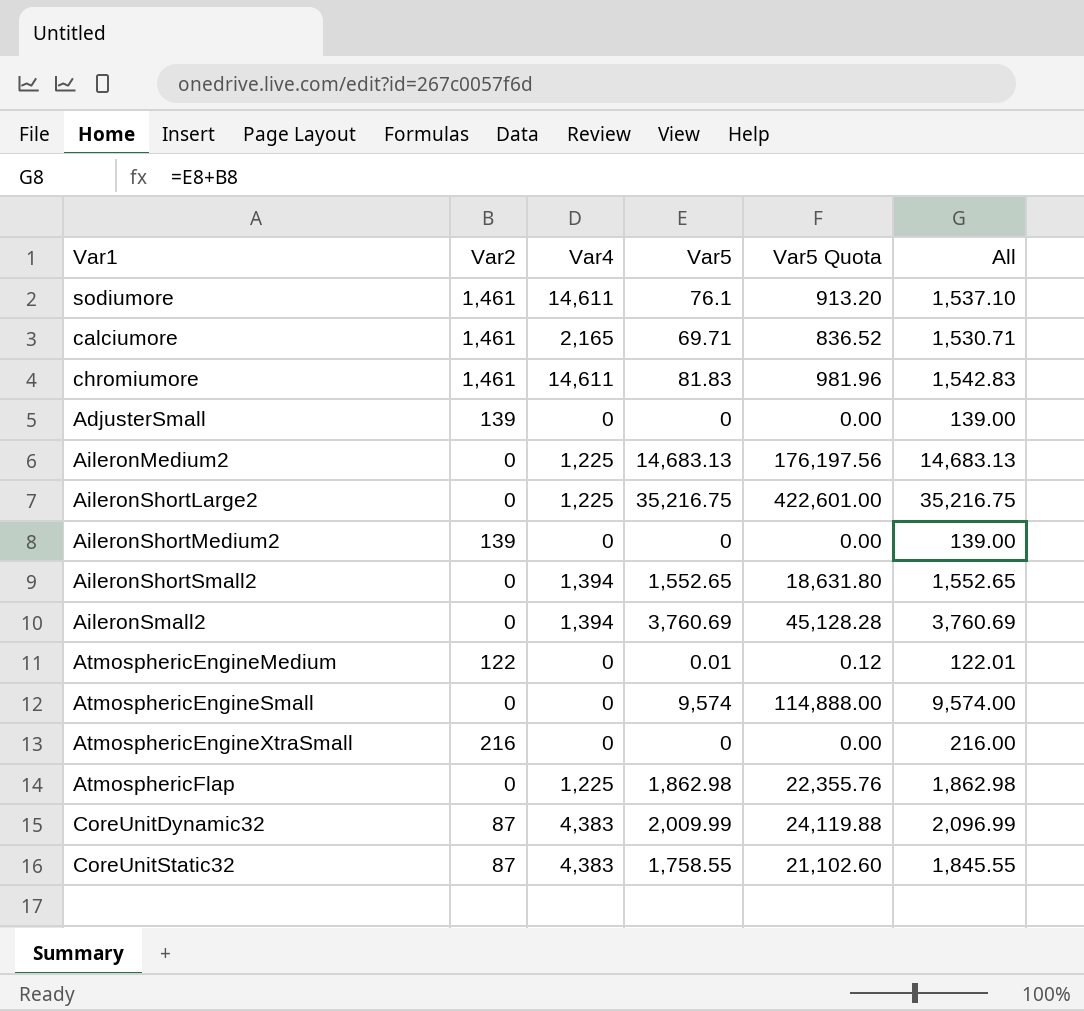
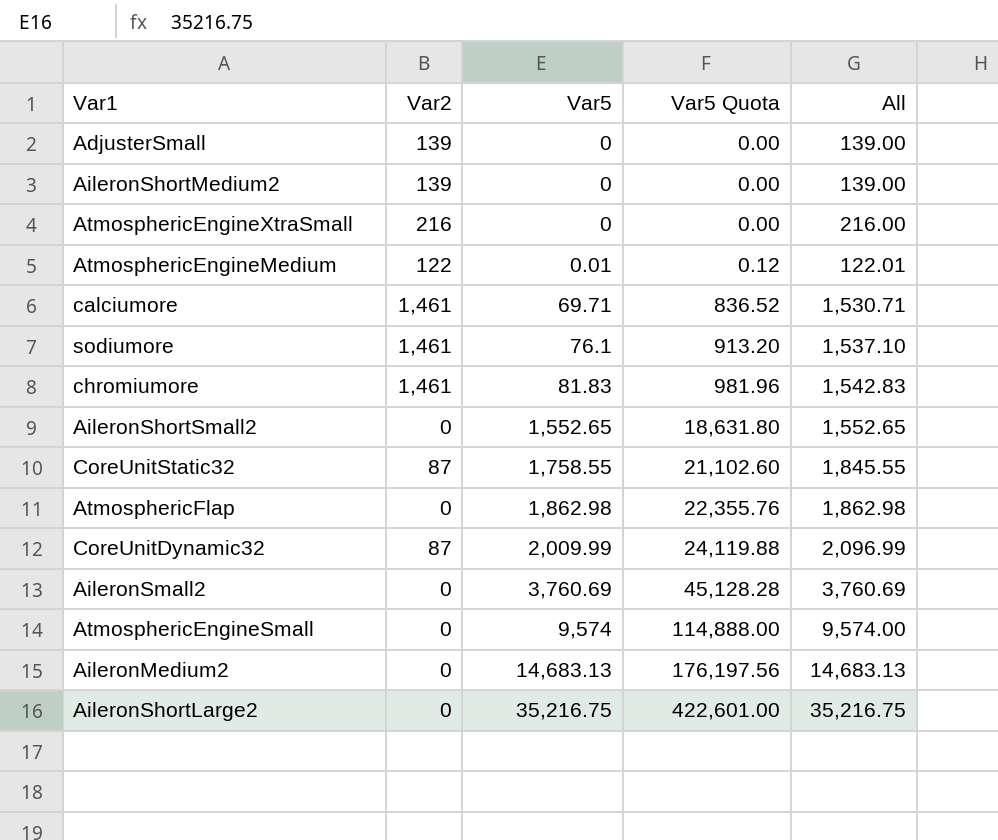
row order: none -> Var5 ascending
column Var4 | position: 3 -> none

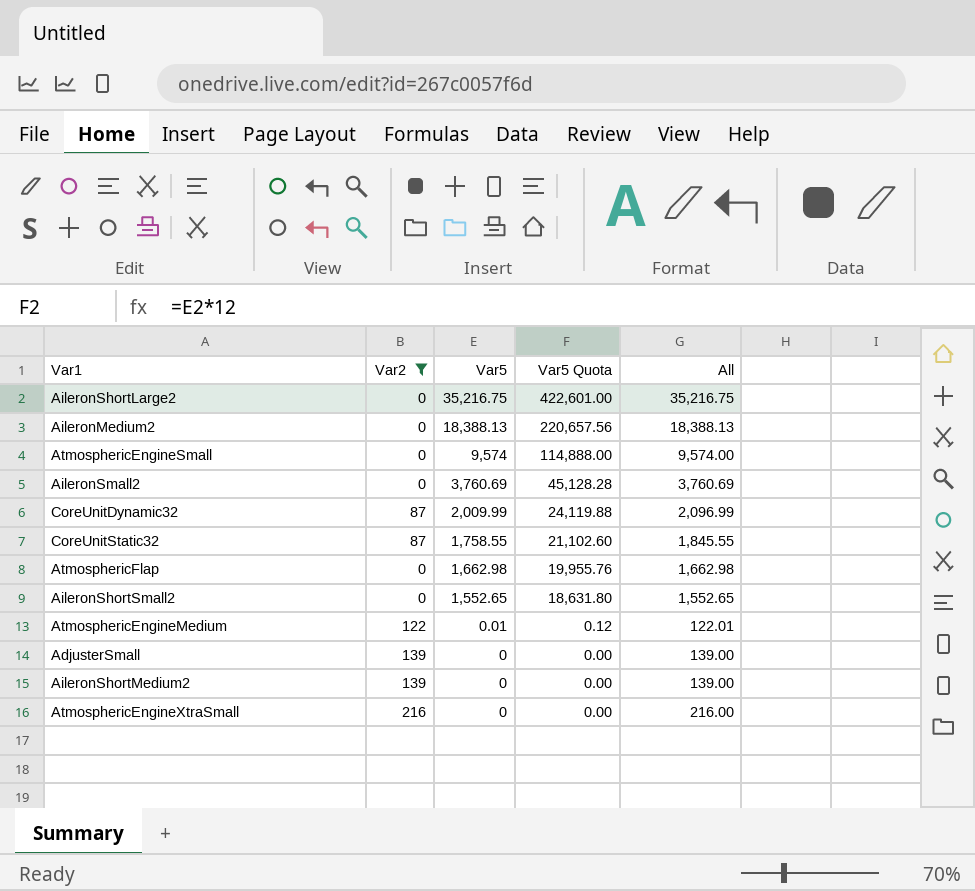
filter: none -> Var2 != 1,461
row order: Var5 ascending -> Var5 descending
AileronMedium2 | Var5: 14,683.13 -> 18,388.13
AileronMedium2 | Var5 Quota: 176,197.56 -> 220,657.56
AileronMedium2 | All: 14,683.13 -> 18,388.13
AtmosphericFlap | Var5: 1,862.98 -> 1,662.98
AtmosphericFlap | Var5 Quota: 22,355.76 -> 19,955.76
AtmosphericFlap | All: 1,862.98 -> 1,662.98

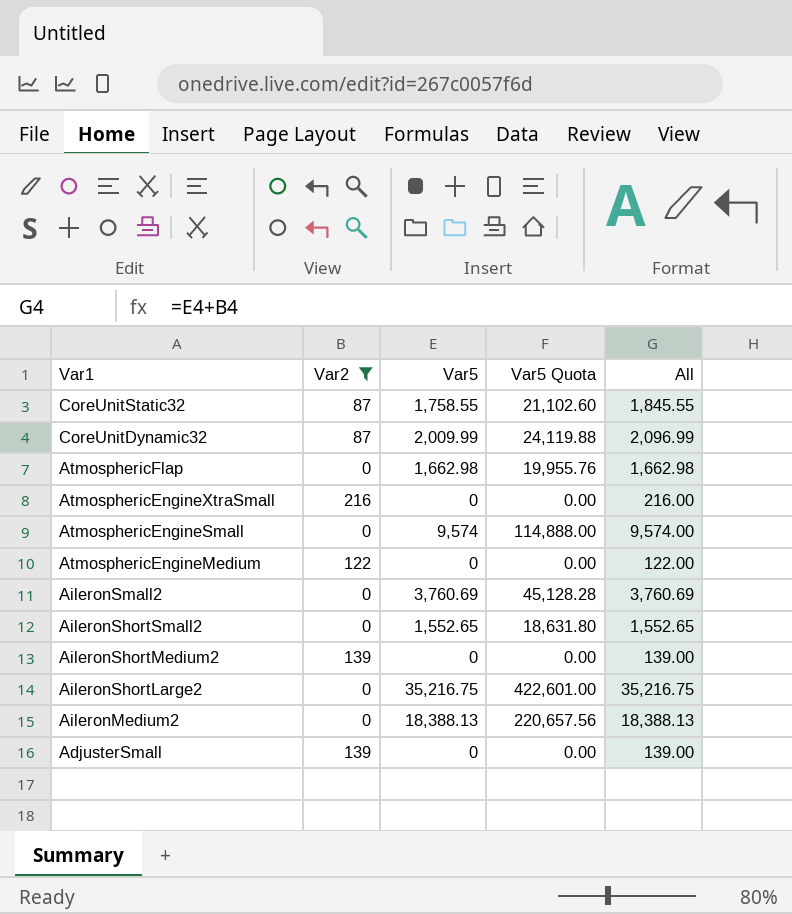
row order: Var5 descending -> Var1 descending
AtmosphericEngineMedium | Var5: 0.01 -> 0
AtmosphericEngineMedium | Var5 Quota: 0.12 -> 0.00
AtmosphericEngineMedium | All: 122.01 -> 122.00

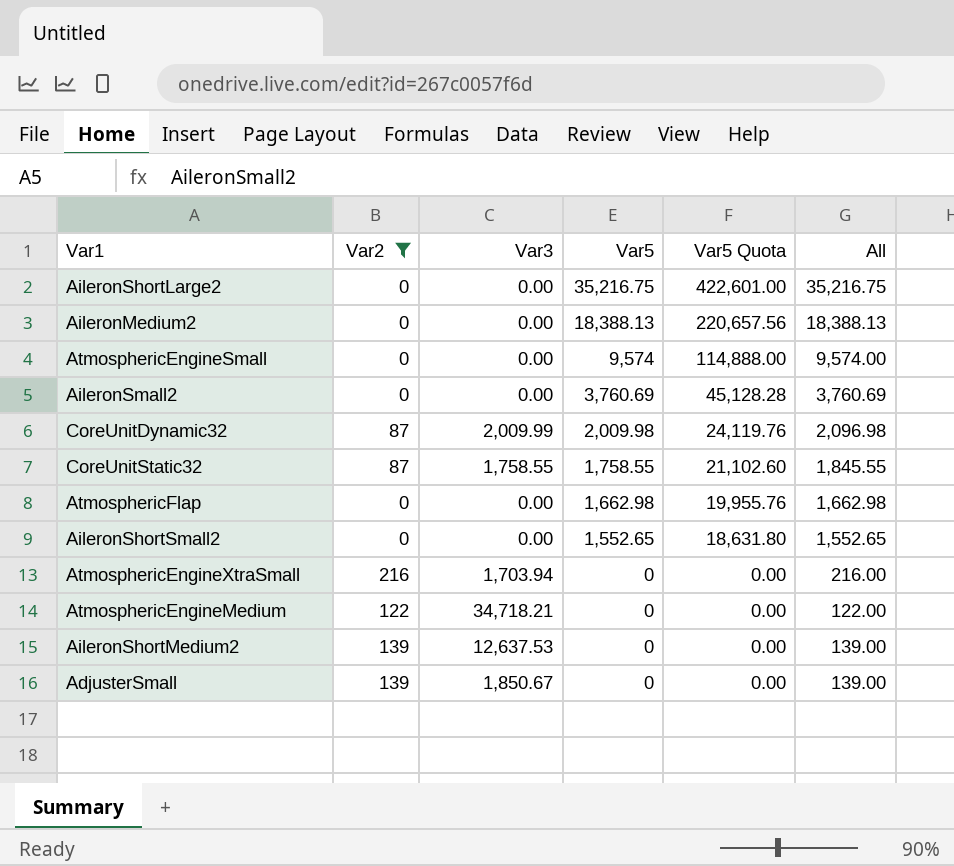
row order: Var1 descending -> Var5 descending
column Var3 | position: none -> 3
CoreUnitDynamic32 | Var5: 2,009.99 -> 2,009.98
CoreUnitDynamic32 | Var5 Quota: 24,119.88 -> 24,119.76
CoreUnitDynamic32 | All: 2,096.99 -> 2,096.98

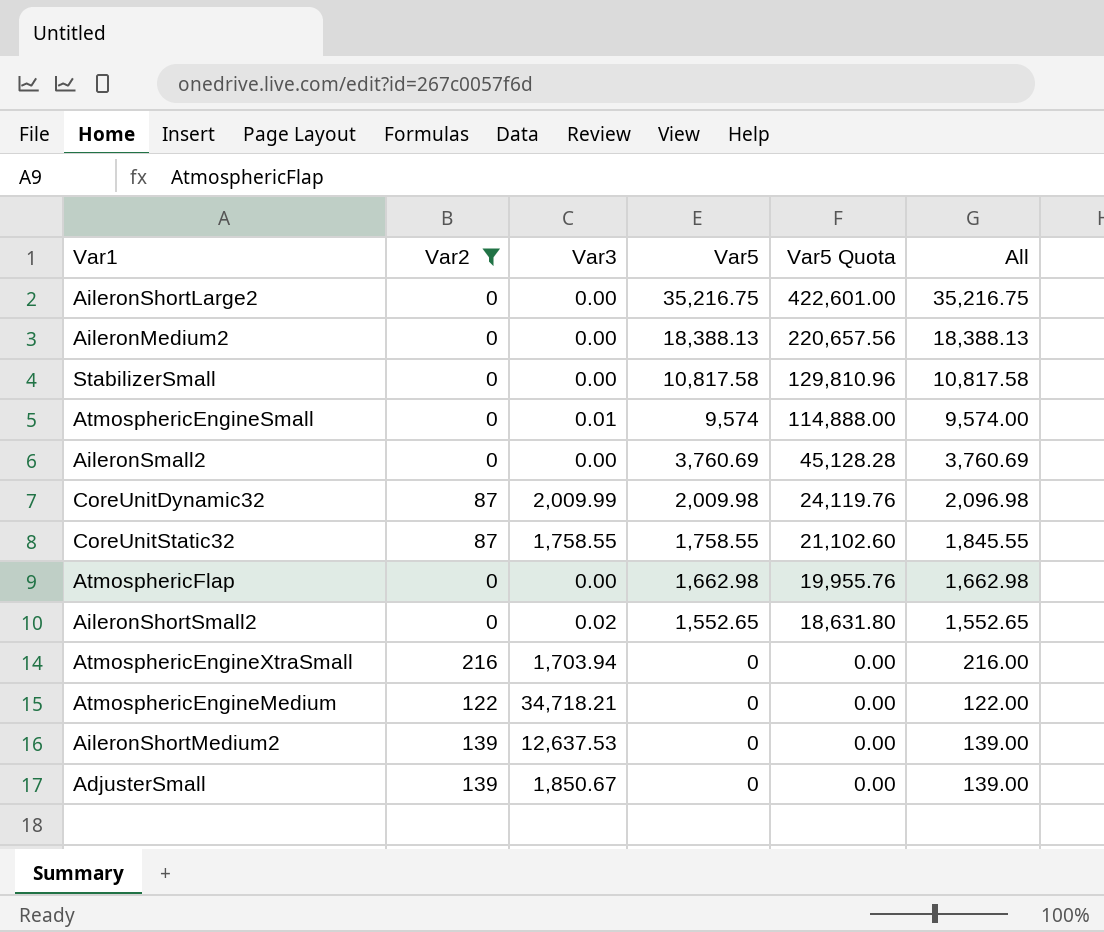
row StabilizerSmall: none -> 0 | 0.00 | 10,817.58 | 129,810.96 | 10,817.58
AtmosphericEngineSmall | Var3: 0.00 -> 0.01
AileronShortSmall2 | Var3: 0.00 -> 0.02

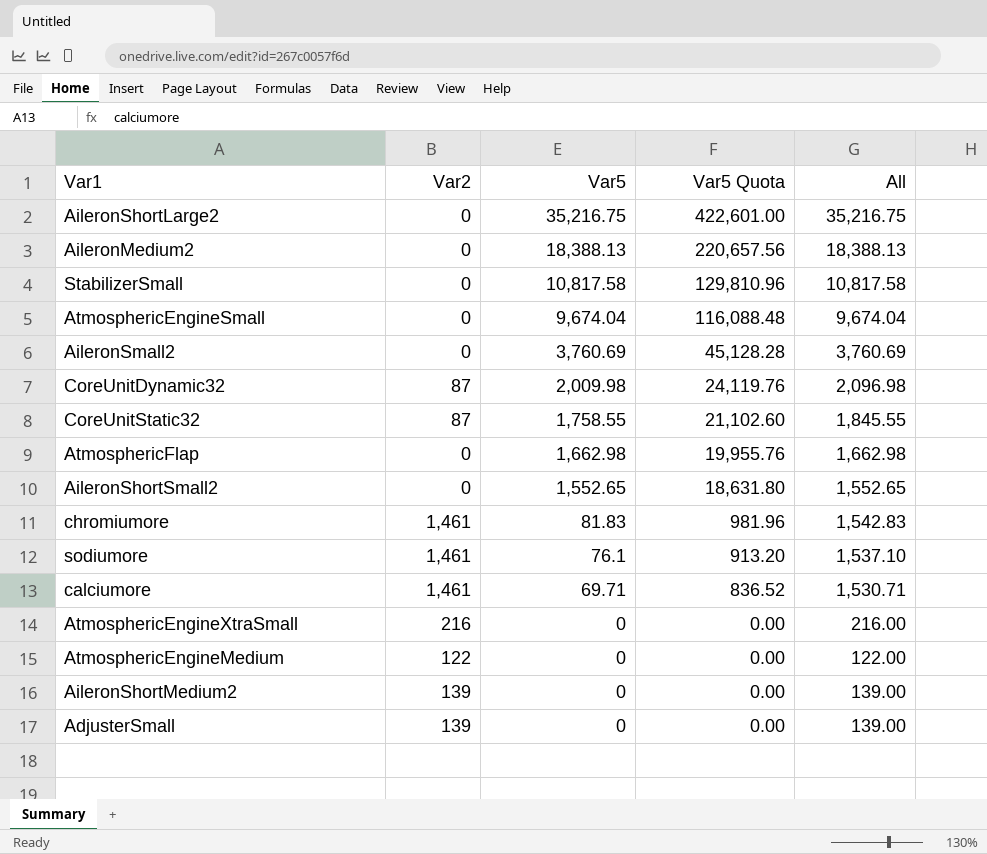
filter: Var2 != 1,461 -> none
column Var3 | position: 3 -> none
AtmosphericEngineSmall | Var5: 9,574 -> 9,674.04
AtmosphericEngineSmall | Var5 Quota: 114,888.00 -> 116,088.48
AtmosphericEngineSmall | All: 9,574.00 -> 9,674.04

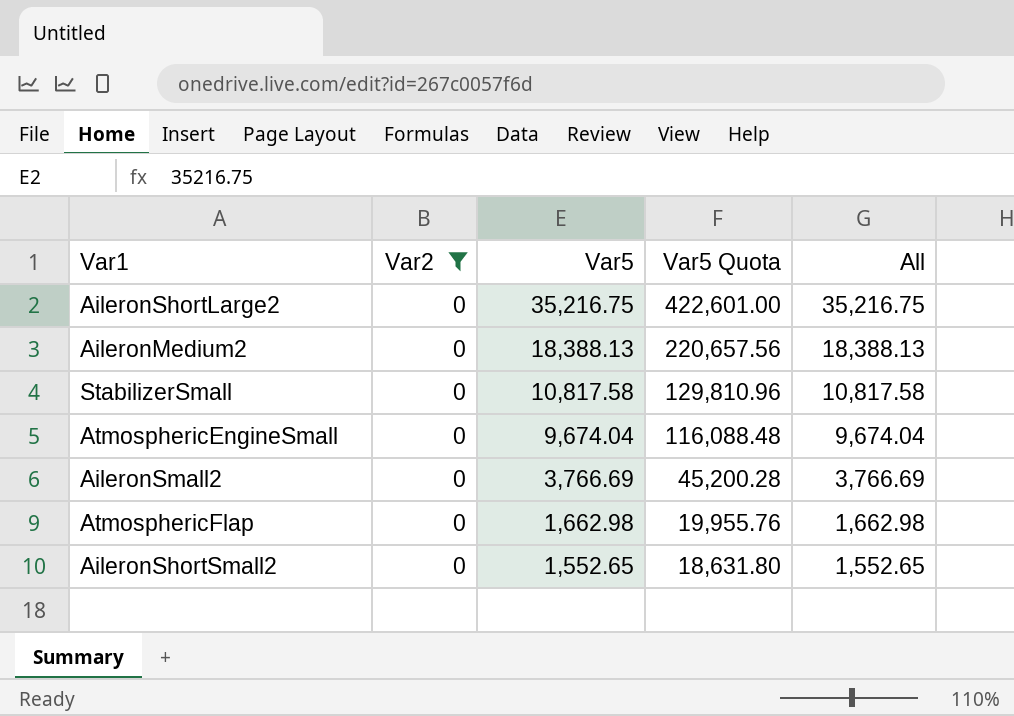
filter: none -> Var2 = 0
AileronSmall2 | Var5: 3,760.69 -> 3,766.69
AileronSmall2 | Var5 Quota: 45,128.28 -> 45,200.28
AileronSmall2 | All: 3,760.69 -> 3,766.69

